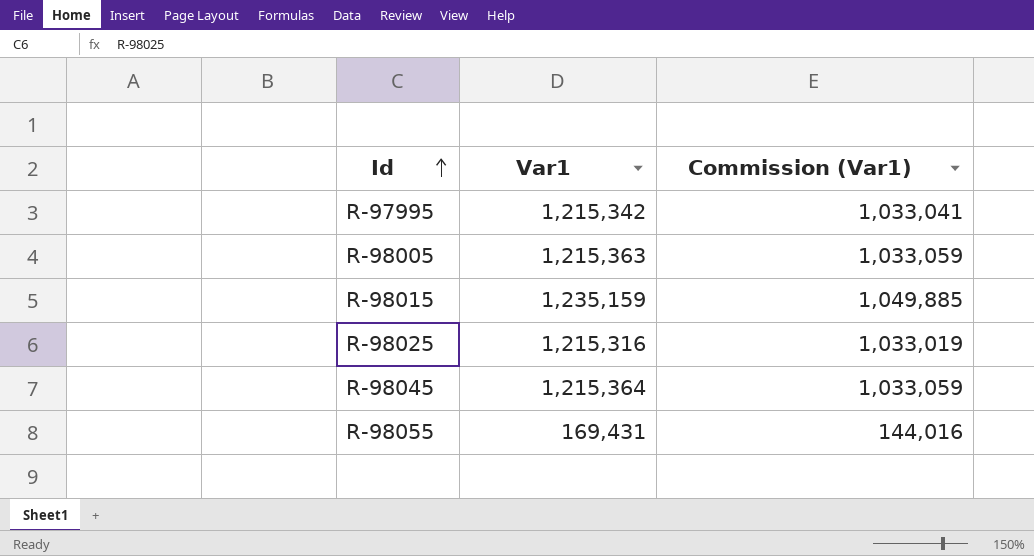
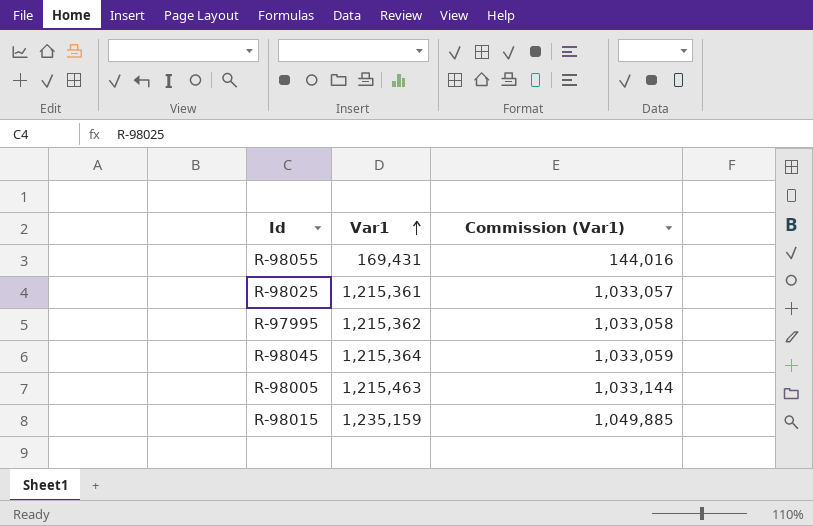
row order: Id ascending -> Var1 ascending
R-98025 | Var1: 1,215,316 -> 1,215,361
R-98025 | Commission (Var1): 1,033,019 -> 1,033,057
R-97995 | Var1: 1,215,342 -> 1,215,362
R-97995 | Commission (Var1): 1,033,041 -> 1,033,058
R-98005 | Var1: 1,215,363 -> 1,215,463
R-98005 | Commission (Var1): 1,033,059 -> 1,033,144

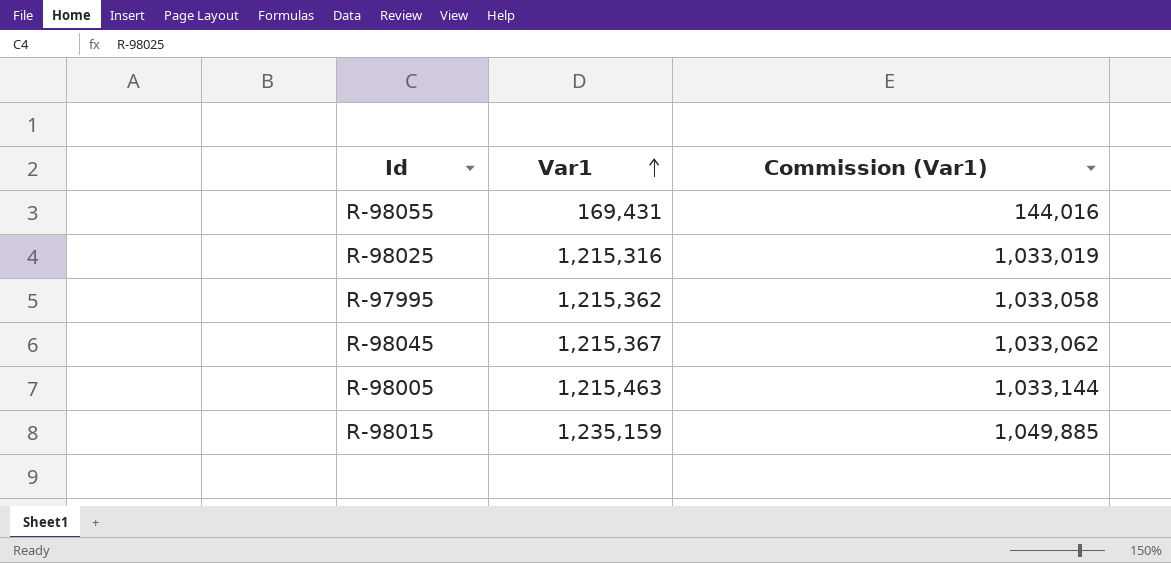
R-98025 | Var1: 1,215,361 -> 1,215,316
R-98025 | Commission (Var1): 1,033,057 -> 1,033,019
R-98045 | Var1: 1,215,364 -> 1,215,367
R-98045 | Commission (Var1): 1,033,059 -> 1,033,062

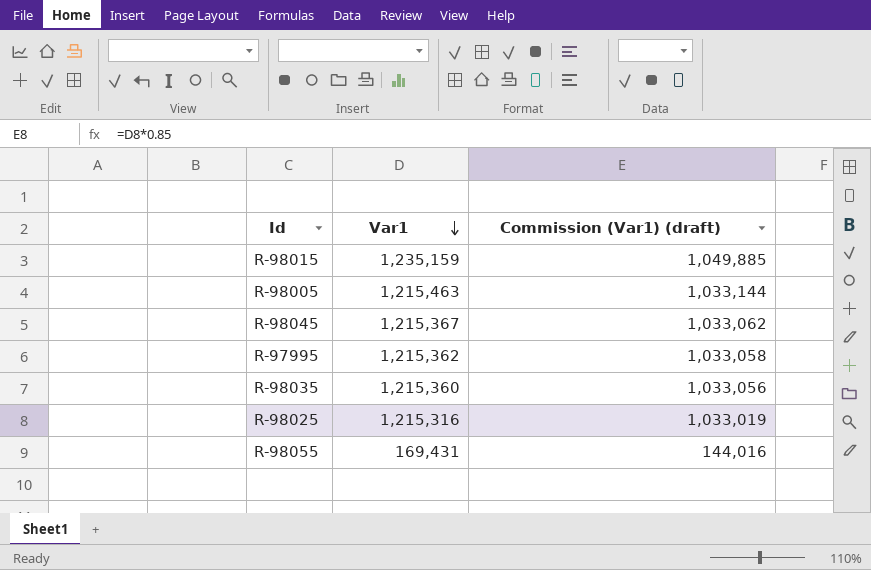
row order: Var1 ascending -> Var1 descending
column name: Commission (Var1) -> Commission (Var1) (draft)
row R-98035: none -> 1,215,360 | 1,033,056

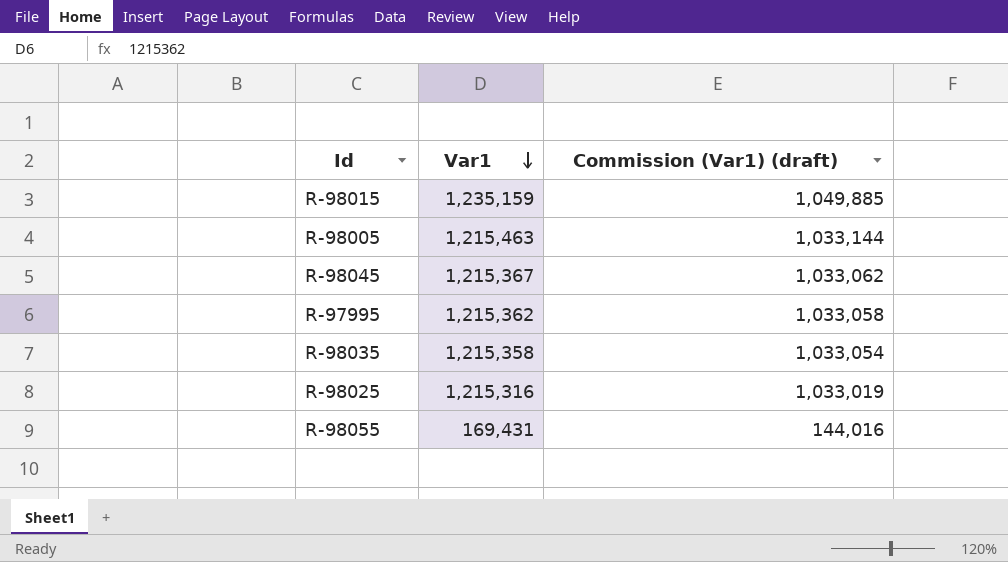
R-98035 | Var1: 1,215,360 -> 1,215,358
R-98035 | Commission (Var1) (draft): 1,033,056 -> 1,033,054

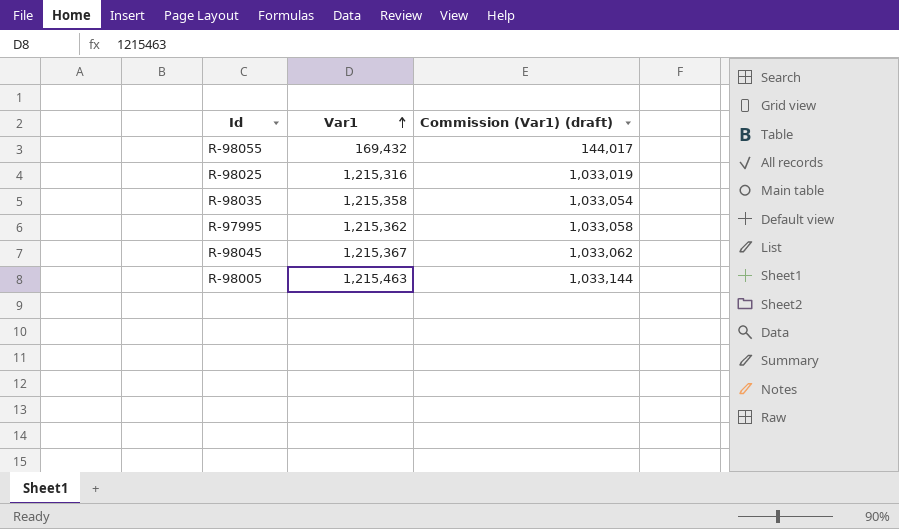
row order: Var1 descending -> Var1 ascending
row R-98015: 1,235,159 | 1,049,885 -> none
R-98055 | Var1: 169,431 -> 169,432
R-98055 | Commission (Var1) (draft): 144,016 -> 144,017

